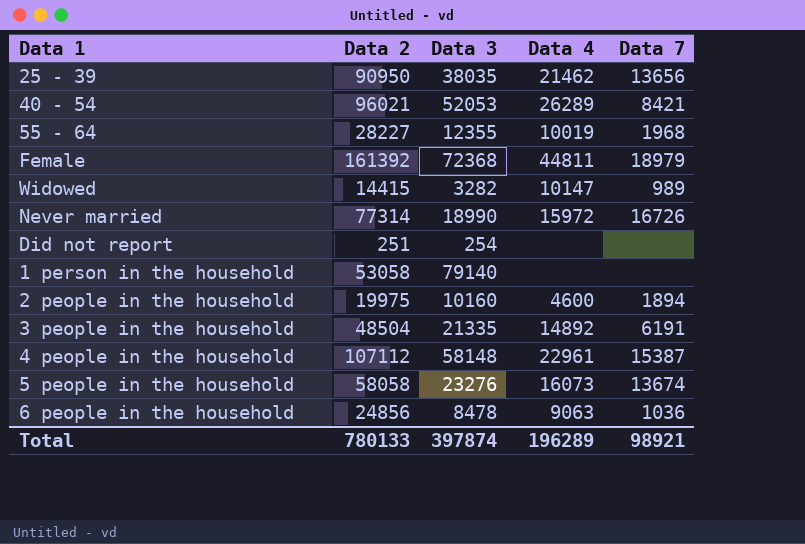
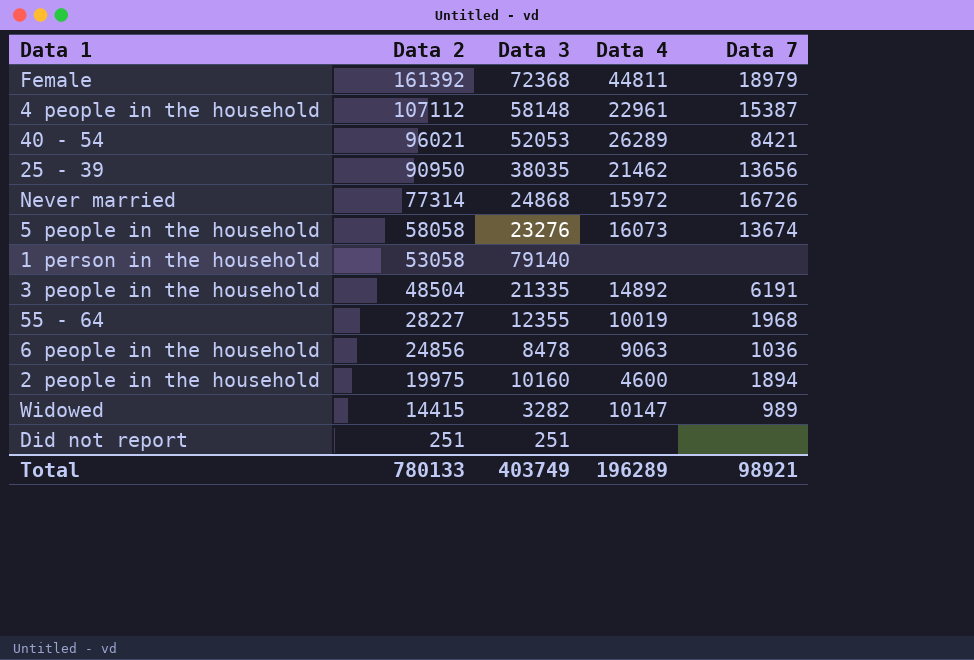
row order: none -> Data 2 descending
Never married | Data 3: 18990 -> 24868
Did not report | Data 3: 254 -> 251
Total | Data 3: 397874 -> 403749

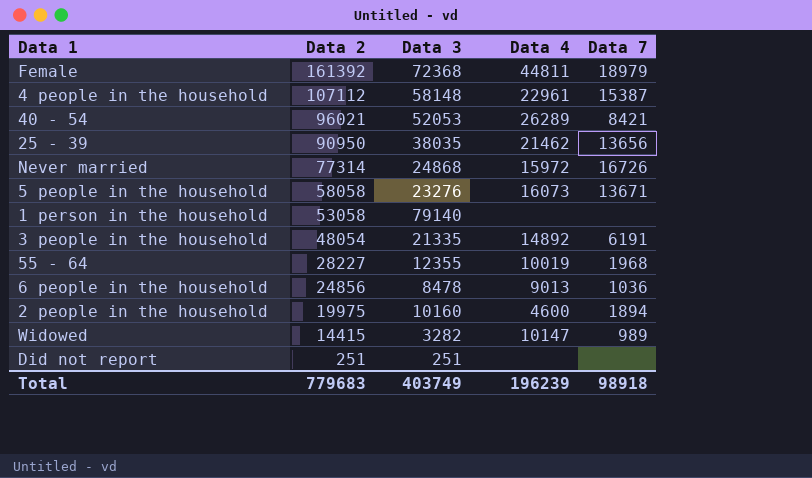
5 people in the household | Data 7: 13674 -> 13671
3 people in the household | Data 2: 48504 -> 48054
6 people in the household | Data 4: 9063 -> 9013
Total | Data 2: 780133 -> 779683
Total | Data 4: 196289 -> 196239
Total | Data 7: 98921 -> 98918

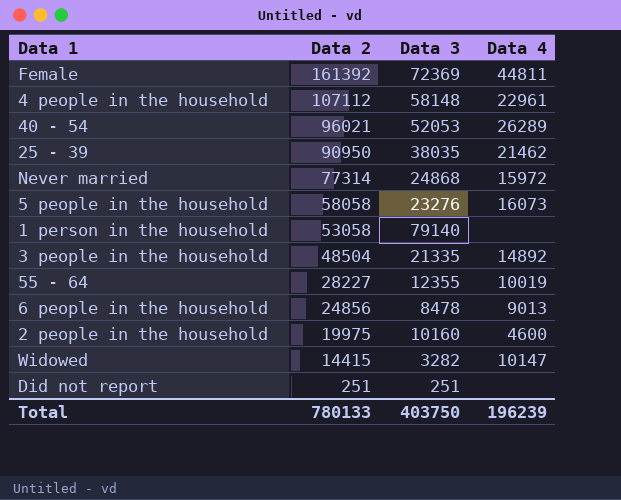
column Data 7 | position: 5 -> none
Female | Data 3: 72368 -> 72369
3 people in the household | Data 2: 48054 -> 48504
Total | Data 2: 779683 -> 780133
Total | Data 3: 403749 -> 403750

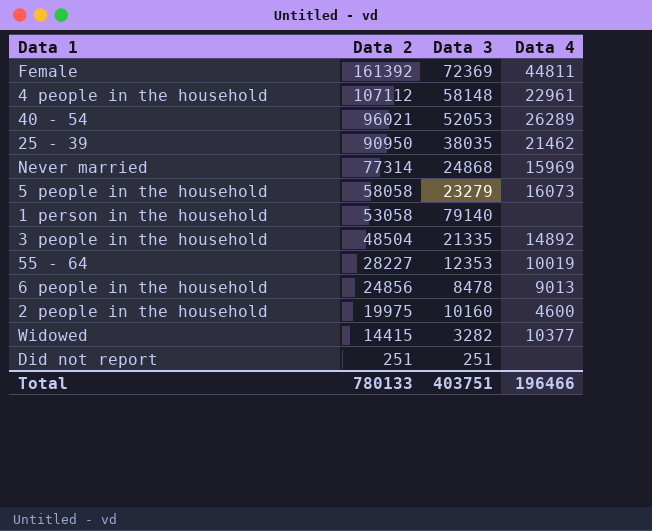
Never married | Data 4: 15972 -> 15969
5 people in the household | Data 3: 23276 -> 23279
55 - 64 | Data 3: 12355 -> 12353
Widowed | Data 4: 10147 -> 10377
Total | Data 3: 403750 -> 403751
Total | Data 4: 196239 -> 196466

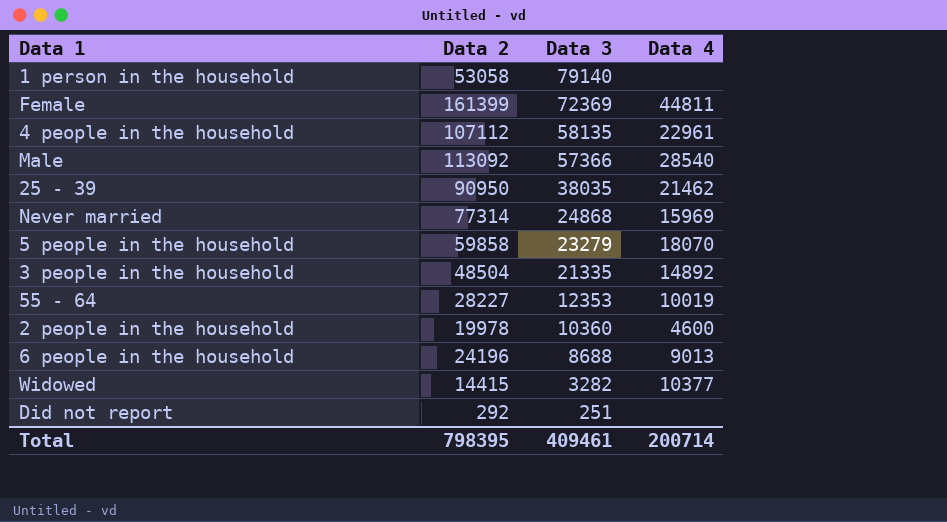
row order: Data 2 descending -> Data 3 descending
row 40 - 54: 96021 | 52053 | 26289 -> none
Female | Data 2: 161392 -> 161399
4 people in the household | Data 3: 58148 -> 58135
row Male: none -> 113092 | 57366 | 28540
5 people in the household | Data 2: 58058 -> 59858
5 people in the household | Data 4: 16073 -> 18070
2 people in the household | Data 2: 19975 -> 19978
2 people in the household | Data 3: 10160 -> 10360
6 people in the household | Data 2: 24856 -> 24196
6 people in the household | Data 3: 8478 -> 8688
Did not report | Data 2: 251 -> 292
Total | Data 2: 780133 -> 798395
Total | Data 3: 403751 -> 409461
Total | Data 4: 196466 -> 200714

